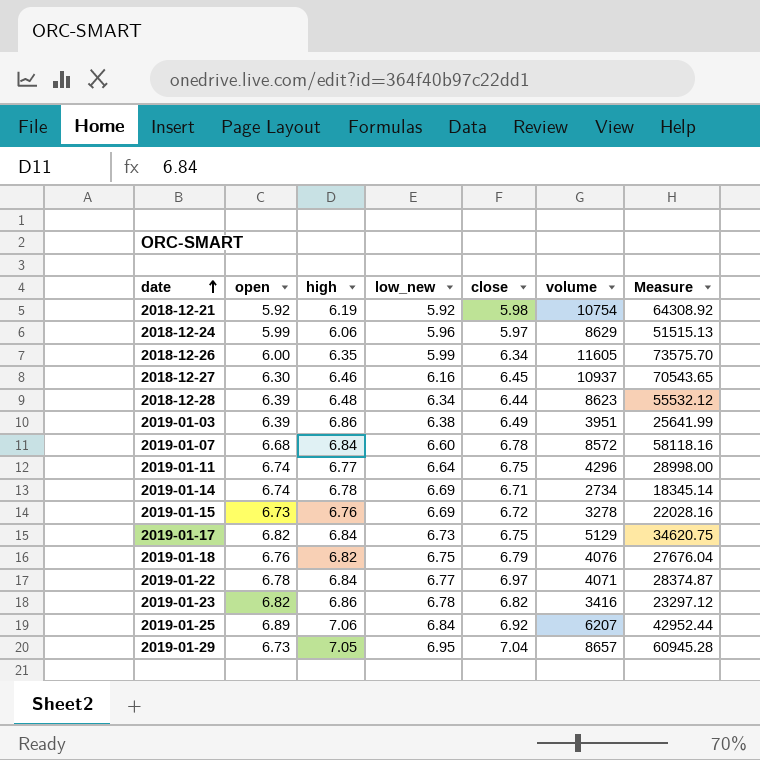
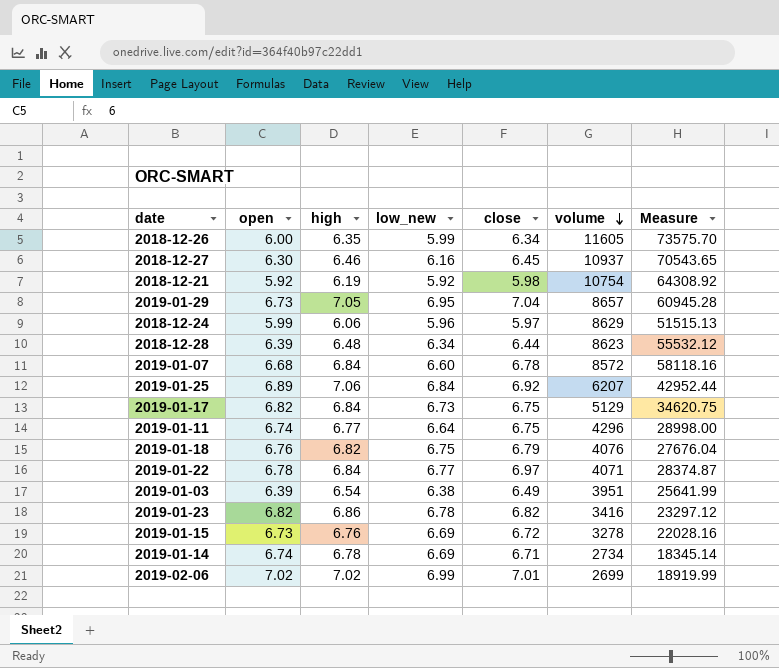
row order: date ascending -> volume descending
2019-01-03 | high: 6.86 -> 6.54
row 2019-02-06: none -> 7.02 | 7.02 | 6.99 | 7.01 | 2699 | 18919.99

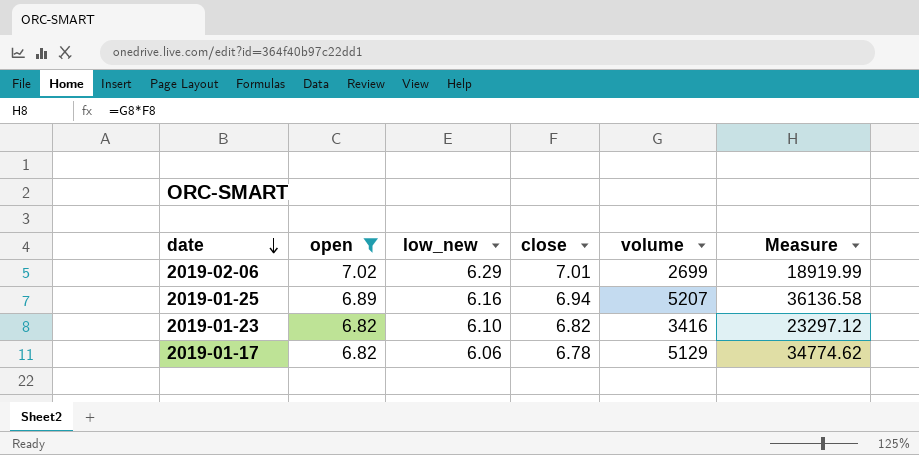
filter: none -> open >= 6.82
row order: volume descending -> date descending
column high | position: 3 -> none
2019-02-06 | low_new: 6.99 -> 6.29
2019-01-25 | low_new: 6.84 -> 6.16
2019-01-25 | close: 6.92 -> 6.94
2019-01-25 | volume: 6207 -> 5207
2019-01-25 | Measure: 42952.44 -> 36136.58
2019-01-23 | low_new: 6.78 -> 6.10
2019-01-17 | low_new: 6.73 -> 6.06
2019-01-17 | close: 6.75 -> 6.78
2019-01-17 | Measure: 34620.75 -> 34774.62

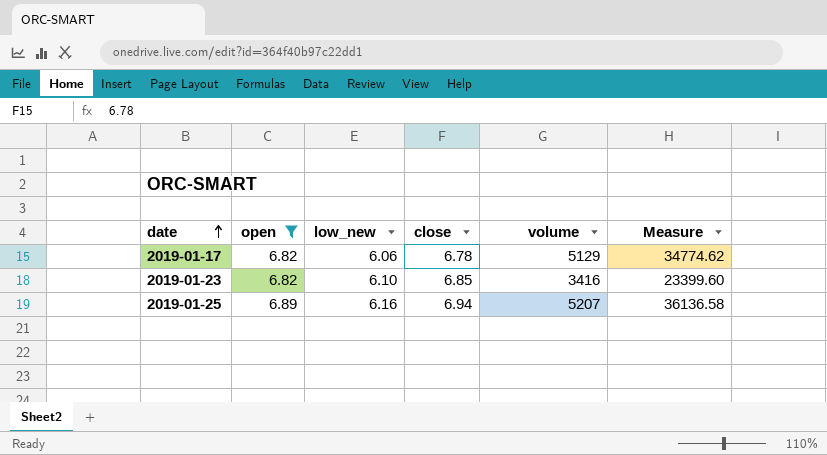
row order: date descending -> date ascending
row 2019-02-06: 7.02 | 6.29 | 7.01 | 2699 | 18919.99 -> none
2019-01-23 | close: 6.82 -> 6.85
2019-01-23 | Measure: 23297.12 -> 23399.60

